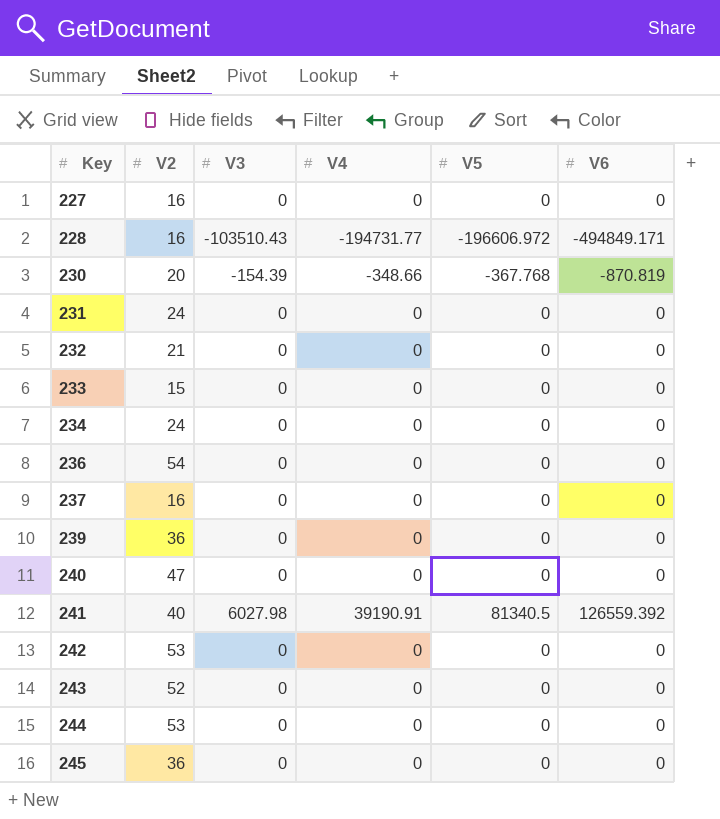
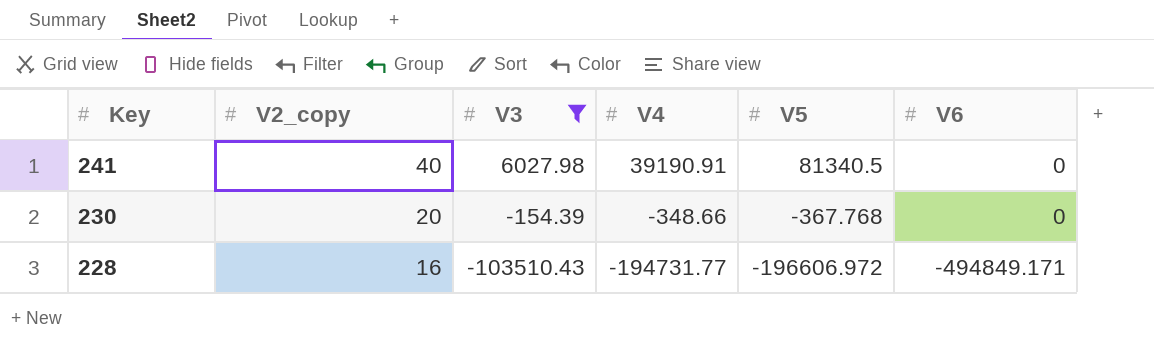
filter: none -> V3 != 0
row order: Key ascending -> Key descending
column name: V2 -> V2_copy
241 | V6: 126559.392 -> 0
230 | V6: -870.819 -> 0

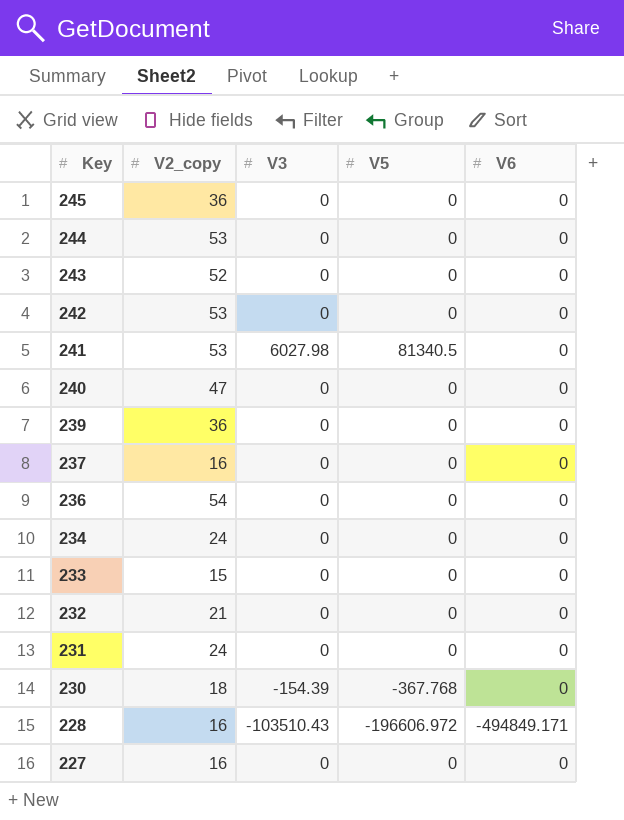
filter: V3 != 0 -> none
column V4 | position: 4 -> none
241 | V2_copy: 40 -> 53
230 | V2_copy: 20 -> 18

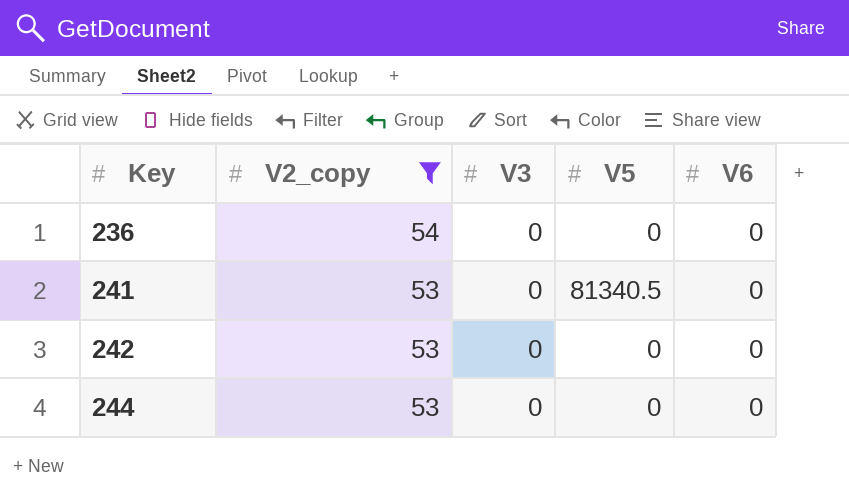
filter: none -> V2_copy >= 53
row order: Key descending -> Key ascending
241 | V3: 6027.98 -> 0

